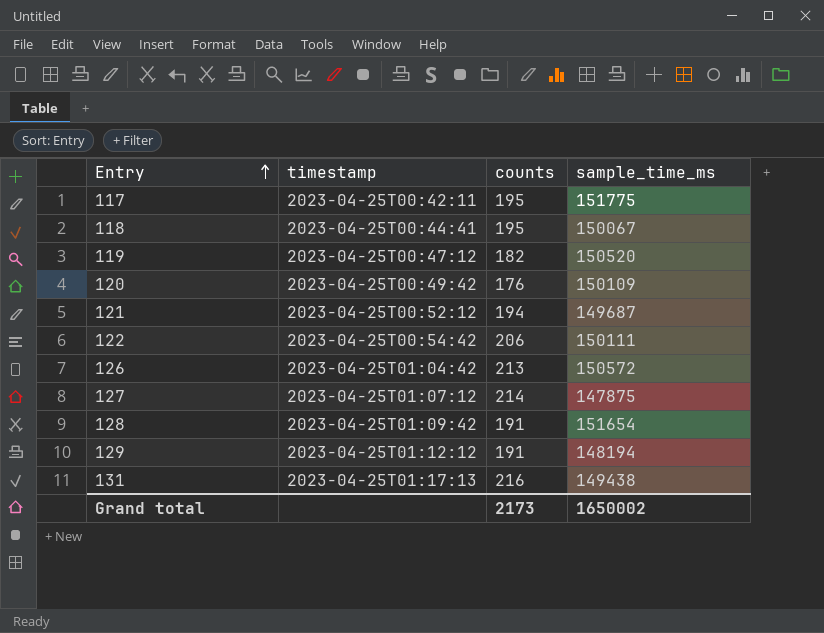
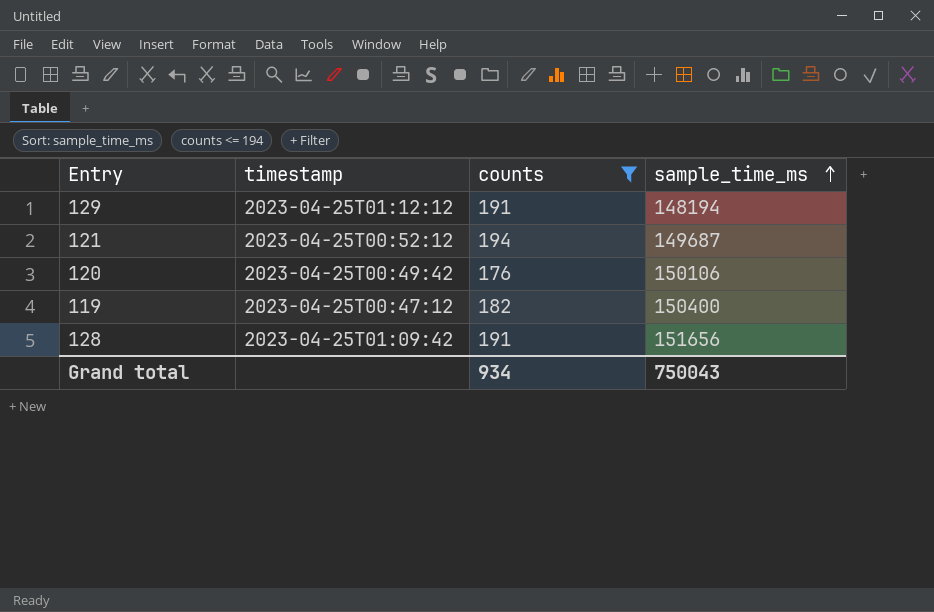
filter: none -> counts <= 194
row order: Entry ascending -> sample_time_ms ascending
120 | sample_time_ms: 150109 -> 150106
119 | sample_time_ms: 150520 -> 150400
128 | sample_time_ms: 151654 -> 151656
Grand total | counts: 2173 -> 934
Grand total | sample_time_ms: 1650002 -> 750043

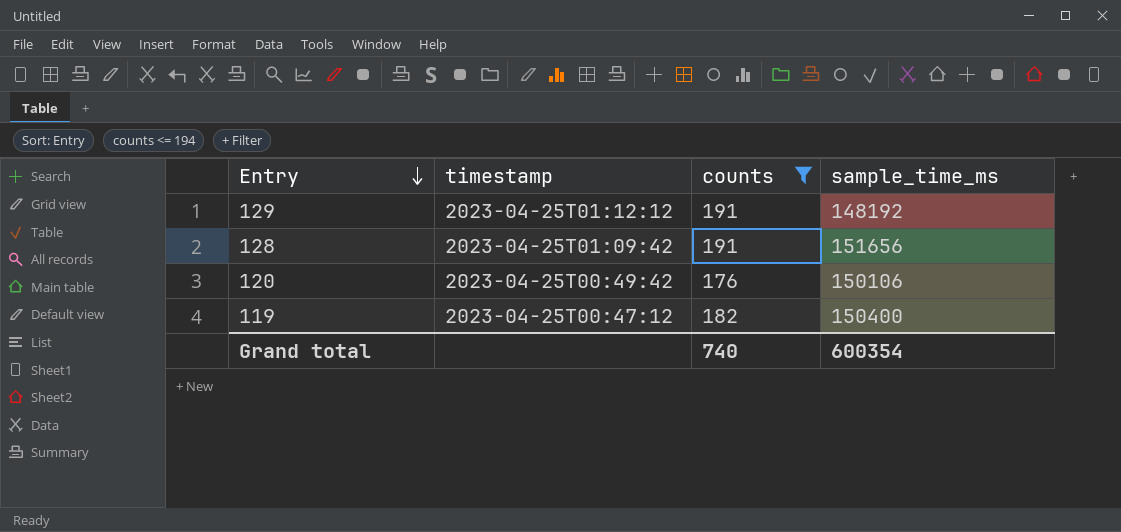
row order: sample_time_ms ascending -> Entry descending
row 121: 2023-04-25T00:52:12 | 194 | 149687 -> none
129 | sample_time_ms: 148194 -> 148192
Grand total | counts: 934 -> 740
Grand total | sample_time_ms: 750043 -> 600354

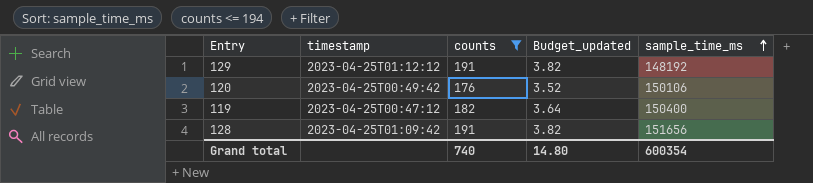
row order: Entry descending -> sample_time_ms ascending
column Budget_updated | formula: none -> [counts] * 0.02

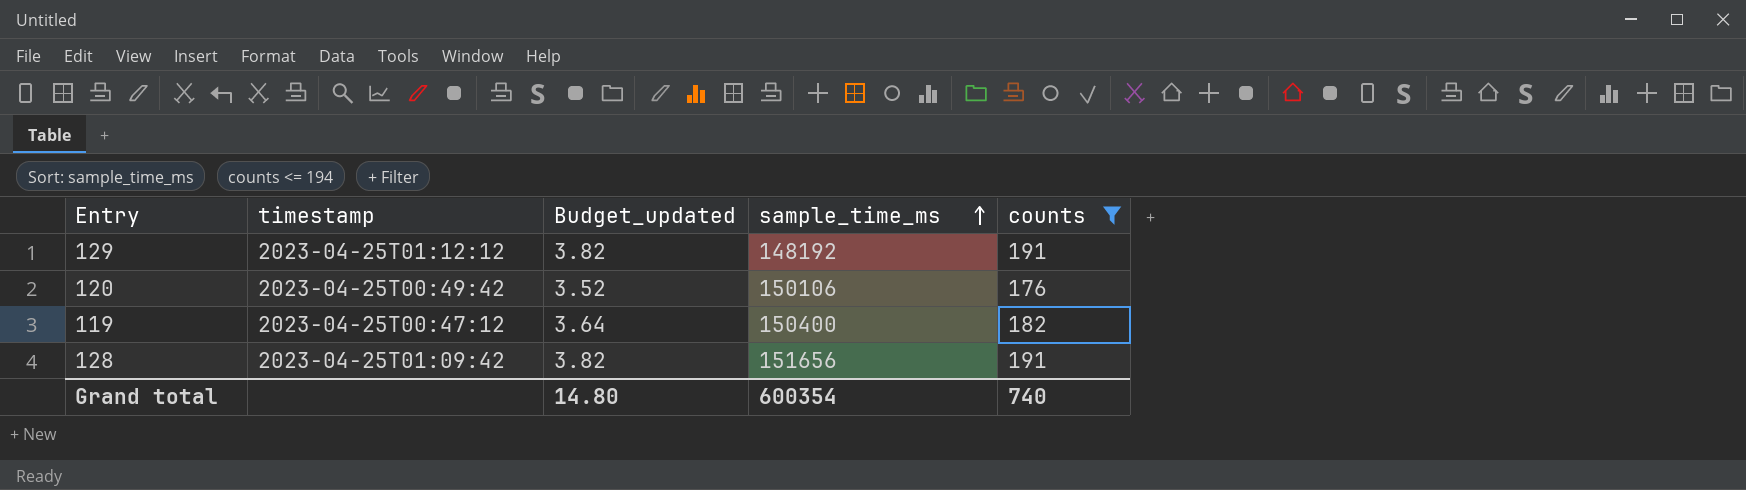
column counts | position: 3 -> 5

